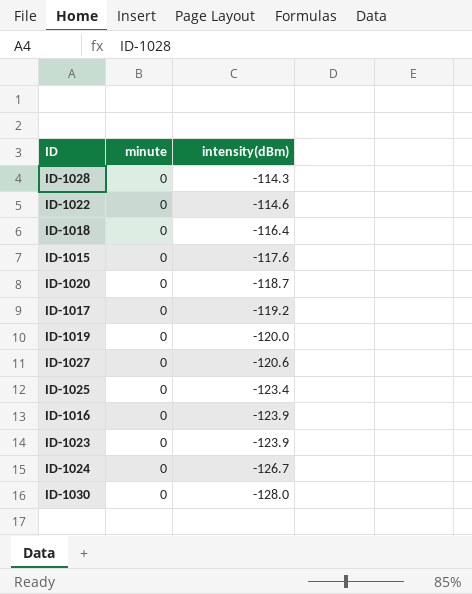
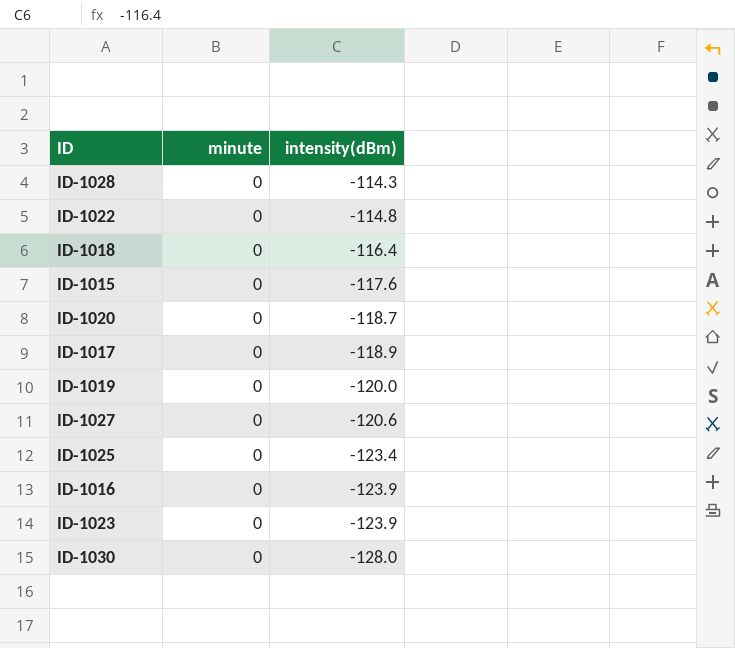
row ID-1024: 0 | -126.7 -> none
ID-1022 | intensity(dBm): -114.6 -> -114.8
ID-1017 | intensity(dBm): -119.2 -> -118.9

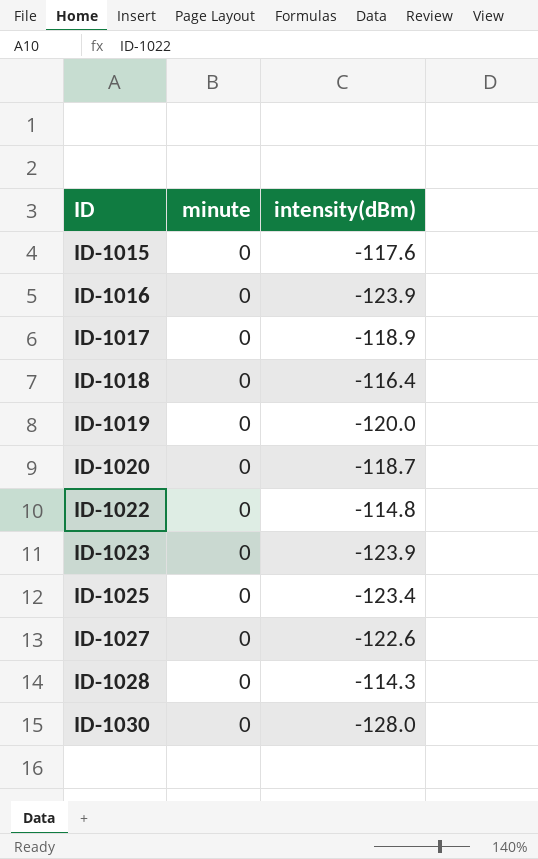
row order: intensity(dBm) descending -> ID ascending
ID-1027 | intensity(dBm): -120.6 -> -122.6

